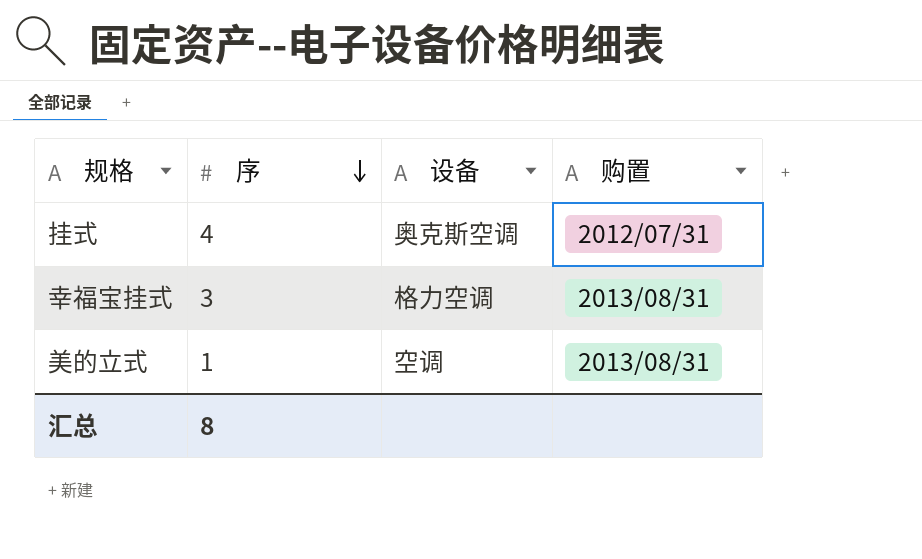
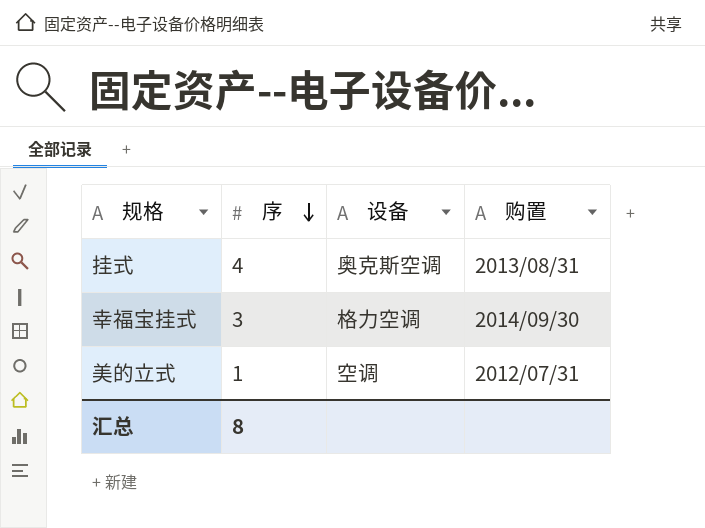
挂式 | 购置: 2012/07/31 -> 2013/08/31
幸福宝挂式 | 购置: 2013/08/31 -> 2014/09/30
美的立式 | 购置: 2013/08/31 -> 2012/07/31

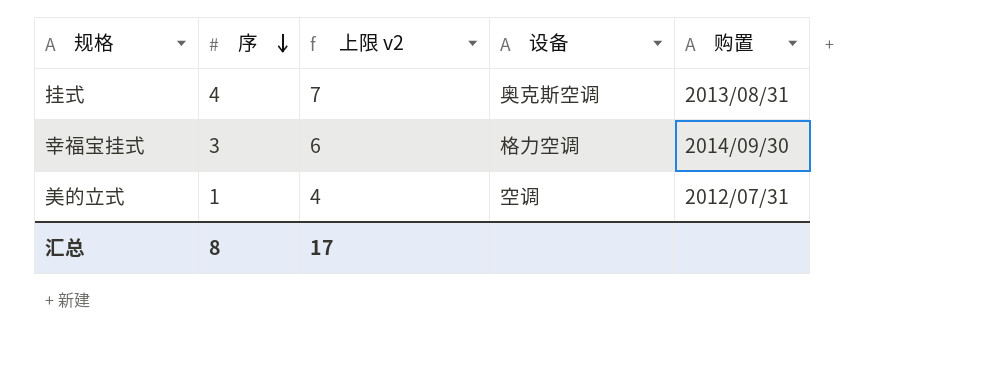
column 上限 v2 | formula: none -> [序] + 3

